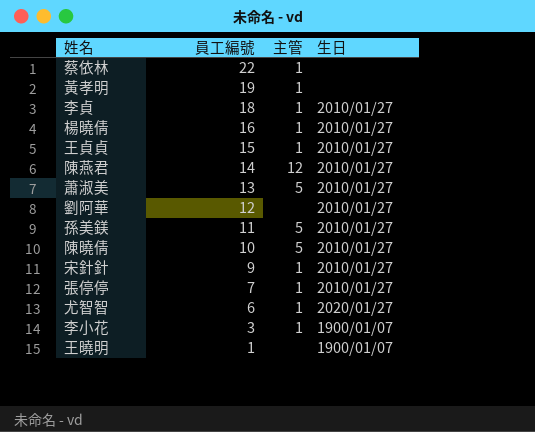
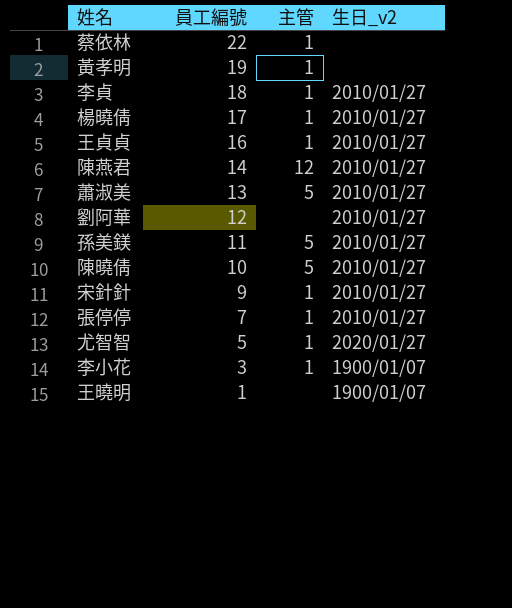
column name: 生日 -> 生日_v2
楊曉倩 | 員工編號: 16 -> 17
王貞貞 | 員工編號: 15 -> 16
尤智智 | 員工編號: 6 -> 5

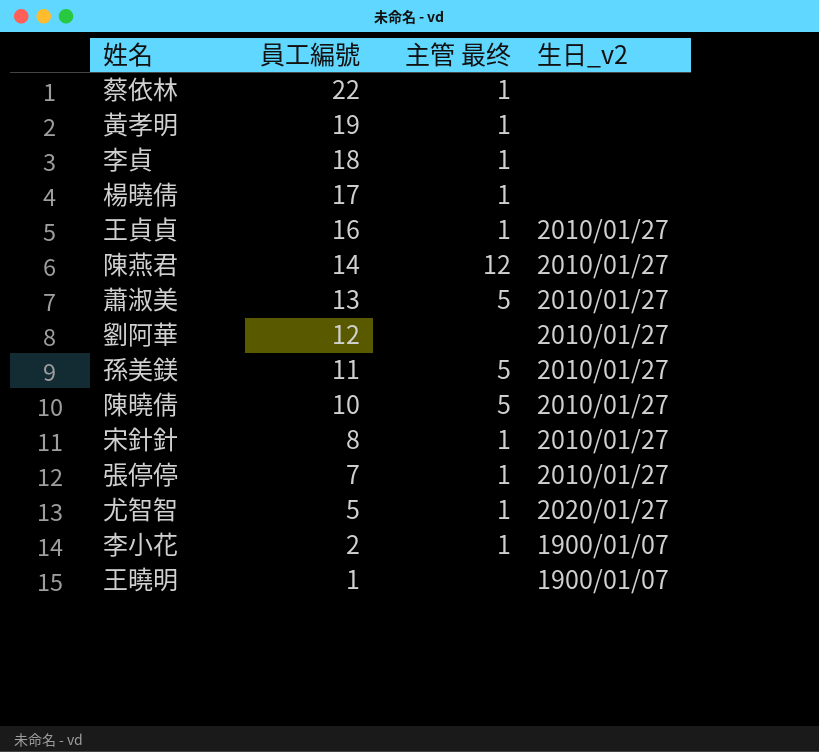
column name: 主管 -> 主管 最终
李貞 | 生日_v2: 2010/01/27 -> none
楊曉倩 | 生日_v2: 2010/01/27 -> none
宋針針 | 員工編號: 9 -> 8
李小花 | 員工編號: 3 -> 2

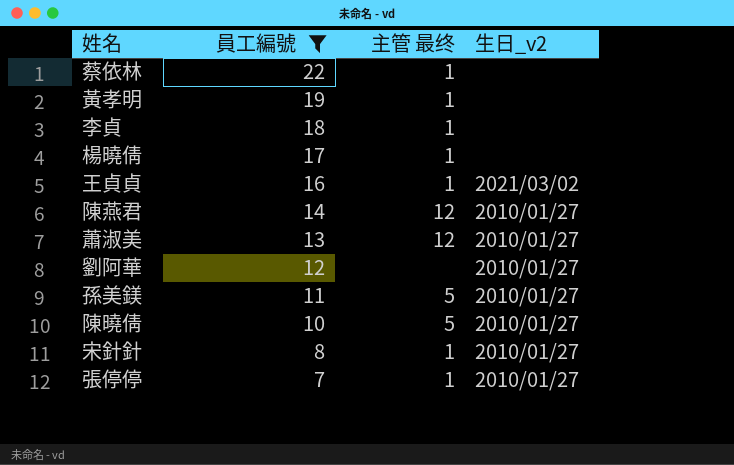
filter: none -> 員工編號 >= 7
王貞貞 | 生日_v2: 2010/01/27 -> 2021/03/02
蕭淑美 | 主管 最终: 5 -> 12

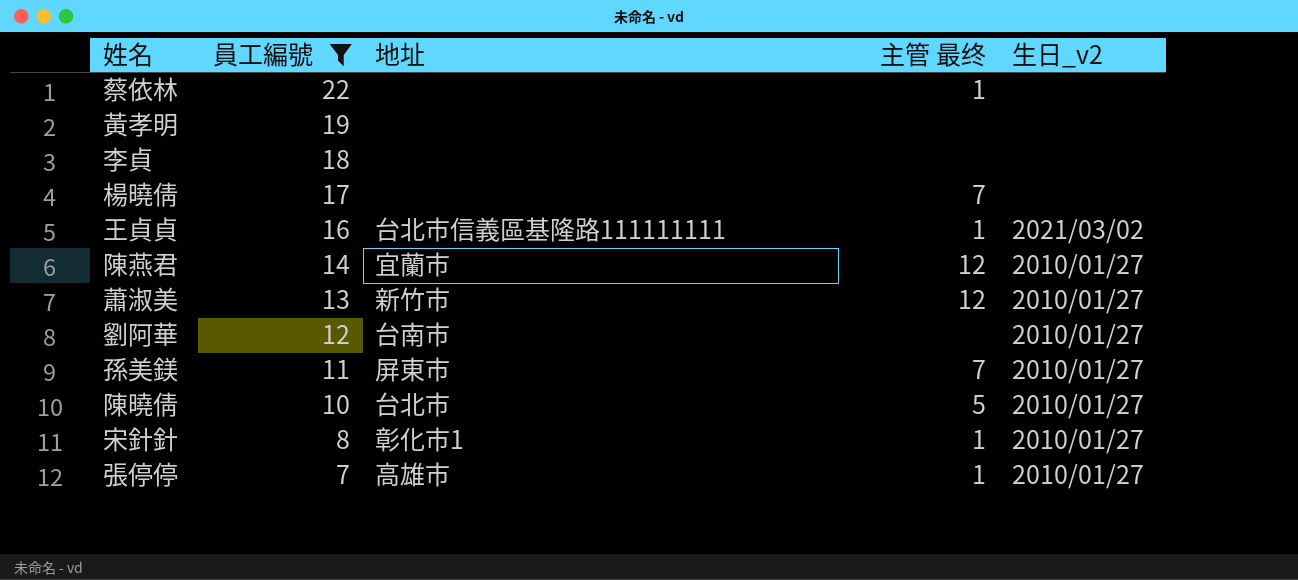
column 地址 | position: none -> 3
黃孝明 | 主管 最终: 1 -> none
李貞 | 主管 最终: 1 -> none
楊曉倩 | 主管 最终: 1 -> 7
孫美鎂 | 主管 最终: 5 -> 7

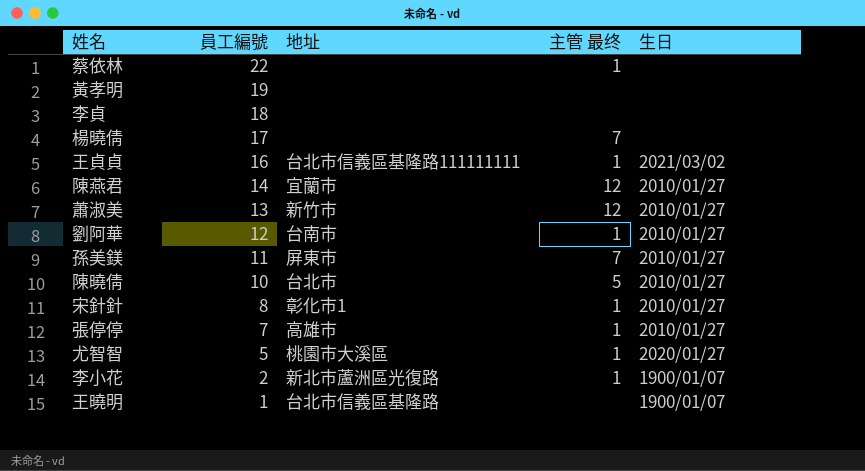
filter: 員工編號 >= 7 -> none
column name: 生日_v2 -> 生日
劉阿華 | 主管 最终: none -> 1

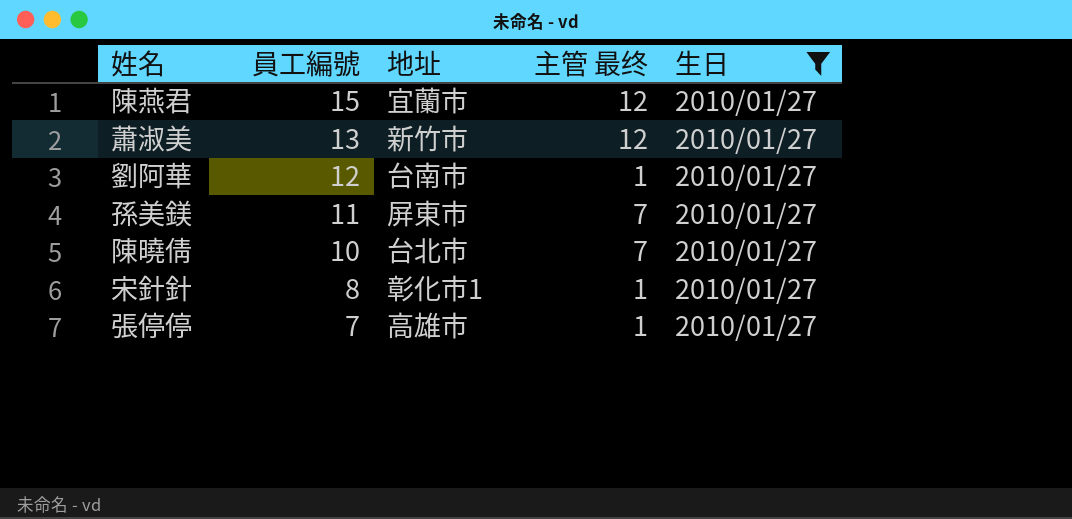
filter: none -> 生日 = 2010/01/27
陳燕君 | 員工編號: 14 -> 15
陳曉倩 | 主管 最终: 5 -> 7

